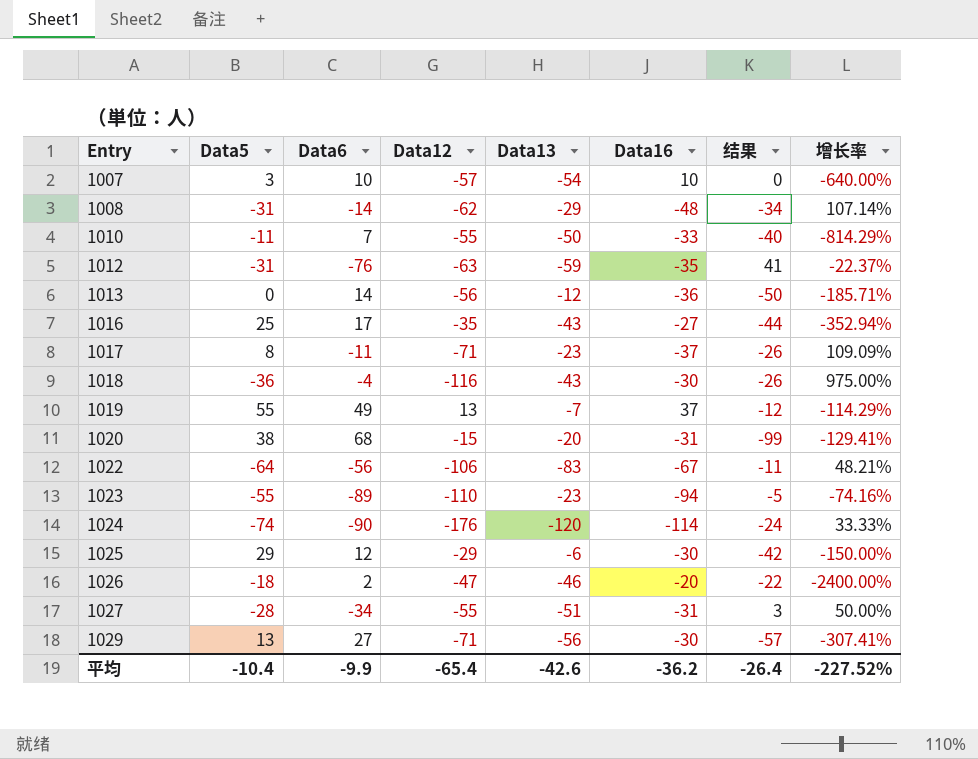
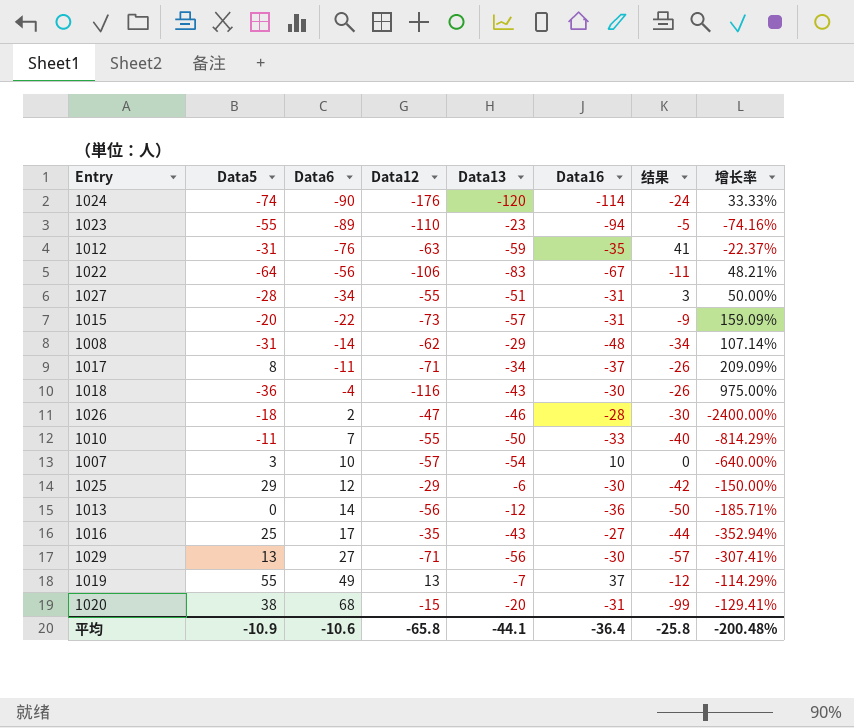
row order: Entry ascending -> Data6 ascending
row 1015: none -> -20 | -22 | -73 | -57 | -31 | -9 | 159.09%
1017 | Data13: -23 -> -34
1017 | 增长率: 109.09% -> 209.09%
1026 | Data16: -20 -> -28
1026 | 结果: -22 -> -30
平均 | Data5: -10.4 -> -10.9
平均 | Data6: -9.9 -> -10.6
平均 | Data12: -65.4 -> -65.8
平均 | Data13: -42.6 -> -44.1
平均 | Data16: -36.2 -> -36.4
平均 | 结果: -26.4 -> -25.8
平均 | 增长率: -227.52% -> -200.48%

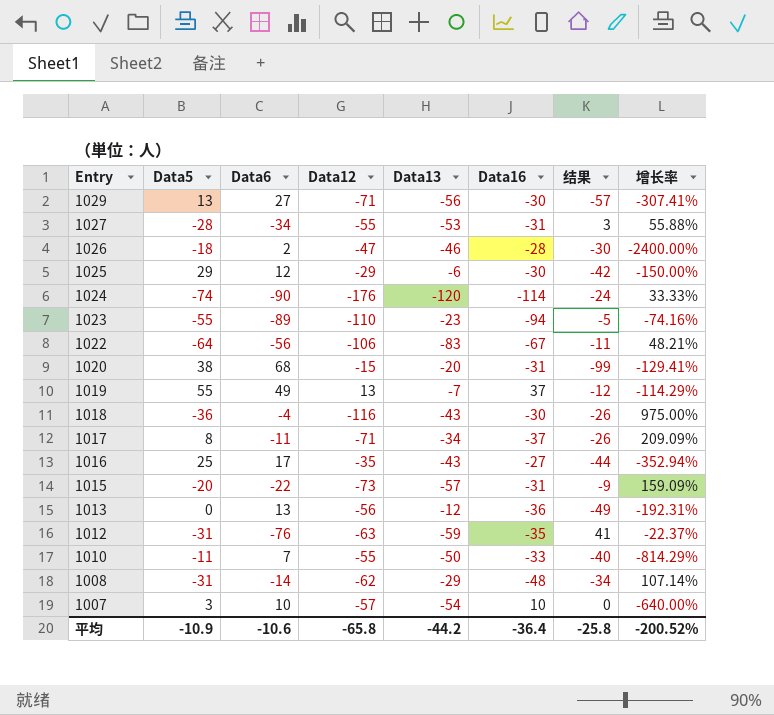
row order: Data6 ascending -> Entry descending
1027 | Data13: -51 -> -53
1027 | 增长率: 50.00% -> 55.88%
1013 | Data6: 14 -> 13
1013 | 结果: -50 -> -49
1013 | 增长率: -185.71% -> -192.31%
平均 | Data13: -44.1 -> -44.2
平均 | 增长率: -200.48% -> -200.52%

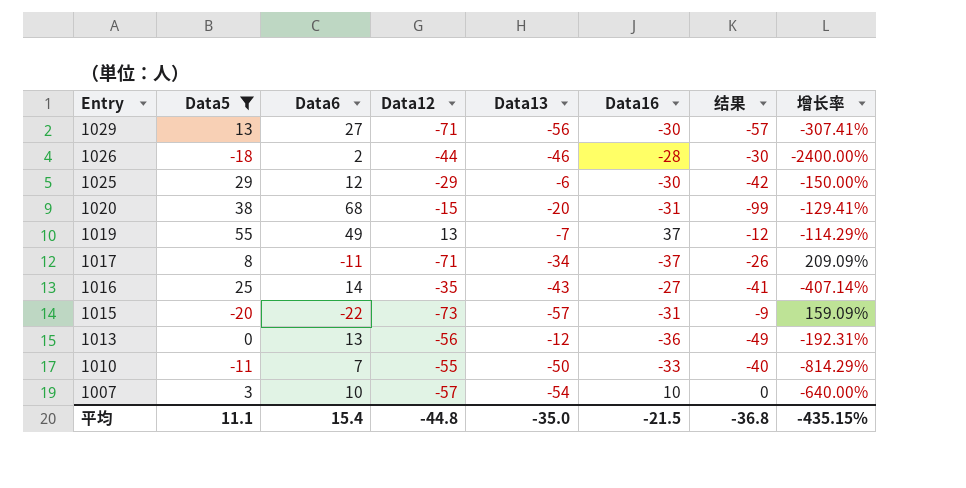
filter: none -> Data5 >= -20
1026 | Data12: -47 -> -44
1016 | Data6: 17 -> 14
1016 | 结果: -44 -> -41
1016 | 增长率: -352.94% -> -407.14%
平均 | Data5: -10.9 -> 11.1
平均 | Data6: -10.6 -> 15.4
平均 | Data12: -65.8 -> -44.8
平均 | Data13: -44.2 -> -35.0
平均 | Data16: -36.4 -> -21.5
平均 | 结果: -25.8 -> -36.8
平均 | 增长率: -200.52% -> -435.15%

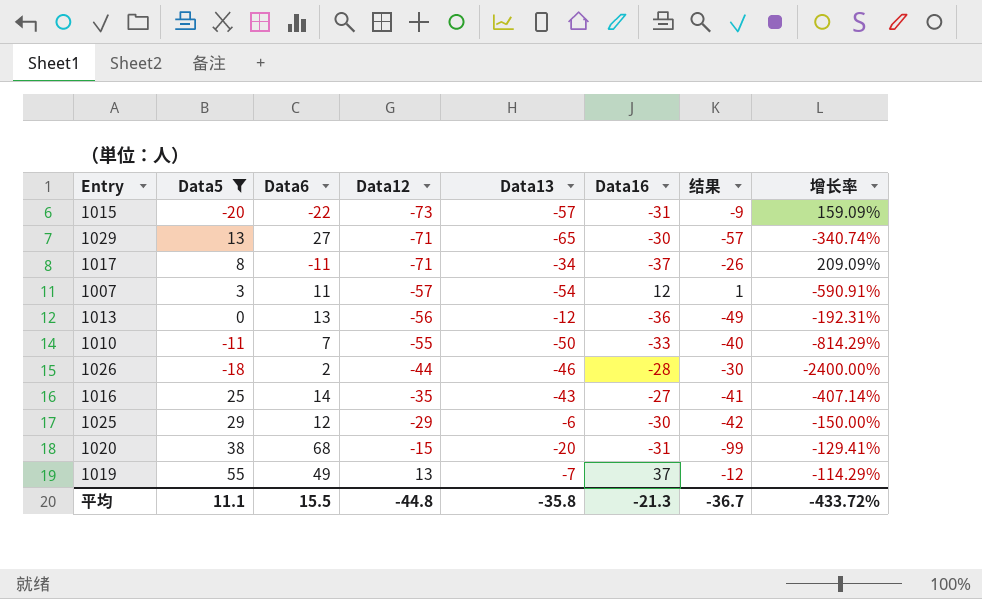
row order: Entry descending -> Data12 ascending
1029 | Data13: -56 -> -65
1029 | 增长率: -307.41% -> -340.74%
1007 | Data6: 10 -> 11
1007 | Data16: 10 -> 12
1007 | 结果: 0 -> 1
1007 | 增长率: -640.00% -> -590.91%
平均 | Data6: 15.4 -> 15.5
平均 | Data13: -35.0 -> -35.8
平均 | Data16: -21.5 -> -21.3
平均 | 结果: -36.8 -> -36.7
平均 | 增长率: -435.15% -> -433.72%

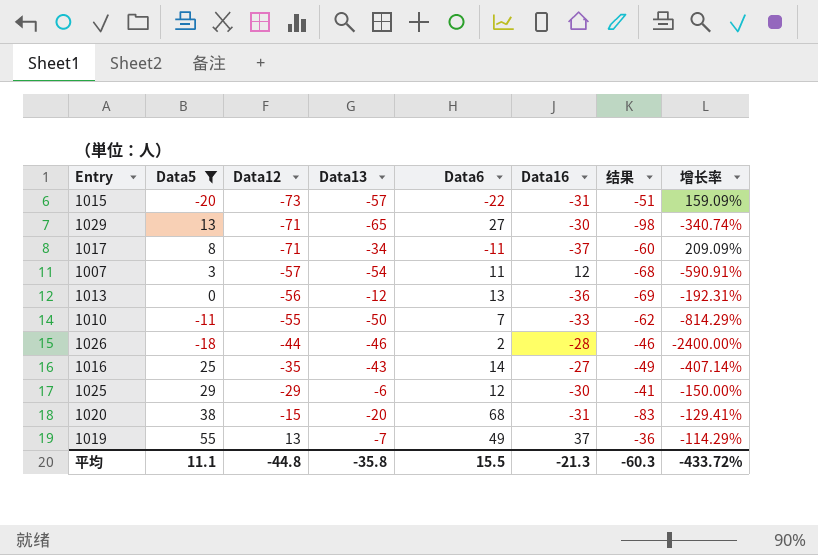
column Data6 | position: 3 -> 5
column 结果 | formula: [Data16] - [Data6] -> [Data12] - [Data6]
平均 | 结果: -36.7 -> -60.3

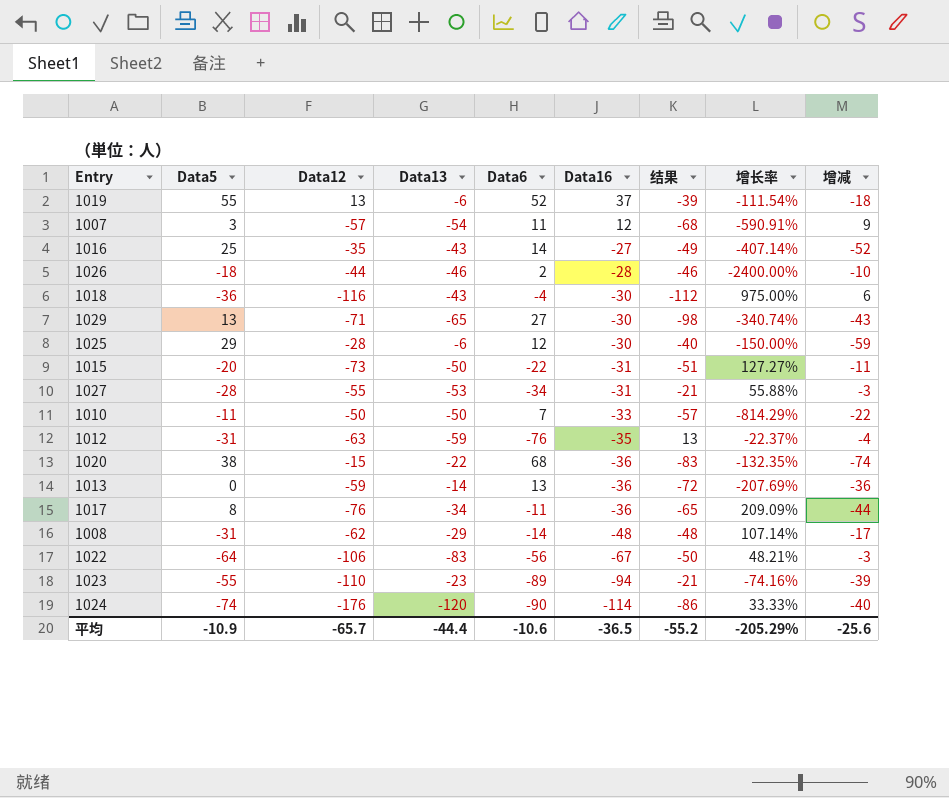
filter: Data5 >= -20 -> none
row order: Data12 ascending -> Data16 descending
column 增减 | formula: none -> [Data16] - [Data5]
1019 | Data13: -7 -> -6
1019 | Data6: 49 -> 52
1019 | 结果: -36 -> -39
1019 | 增长率: -114.29% -> -111.54%
1025 | Data12: -29 -> -28
1025 | 结果: -41 -> -40
1015 | Data13: -57 -> -50
1015 | 增长率: 159.09% -> 127.27%
1010 | Data12: -55 -> -50
1010 | 结果: -62 -> -57
1020 | Data13: -20 -> -22
1020 | Data16: -31 -> -36
1020 | 增长率: -129.41% -> -132.35%
1013 | Data12: -56 -> -59
1013 | Data13: -12 -> -14
1013 | 结果: -69 -> -72
1013 | 增长率: -192.31% -> -207.69%
1017 | Data12: -71 -> -76
1017 | Data16: -37 -> -36
1017 | 结果: -60 -> -65
平均 | Data5: 11.1 -> -10.9
平均 | Data12: -44.8 -> -65.7
平均 | Data13: -35.8 -> -44.4
平均 | Data6: 15.5 -> -10.6
平均 | Data16: -21.3 -> -36.5
平均 | 结果: -60.3 -> -55.2
平均 | 增长率: -433.72% -> -205.29%

